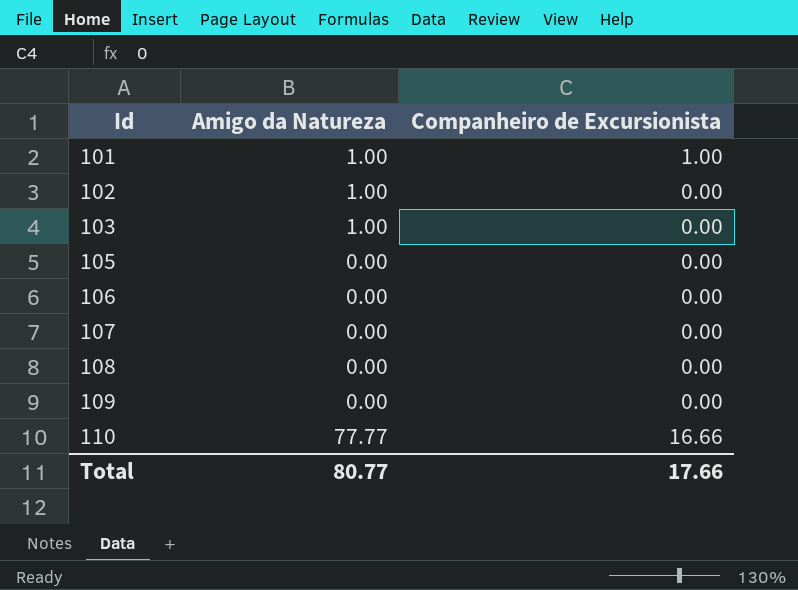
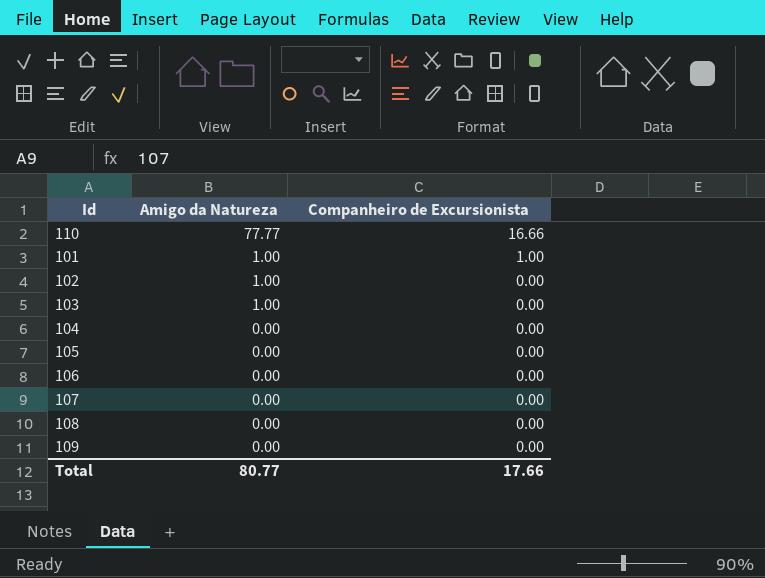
row order: Id ascending -> Amigo da Natureza descending
row 104: none -> 0.00 | 0.00

